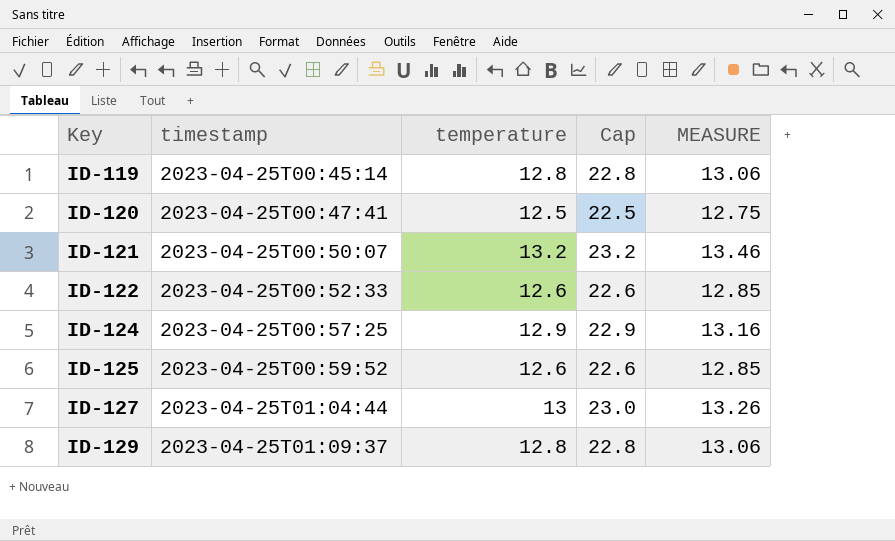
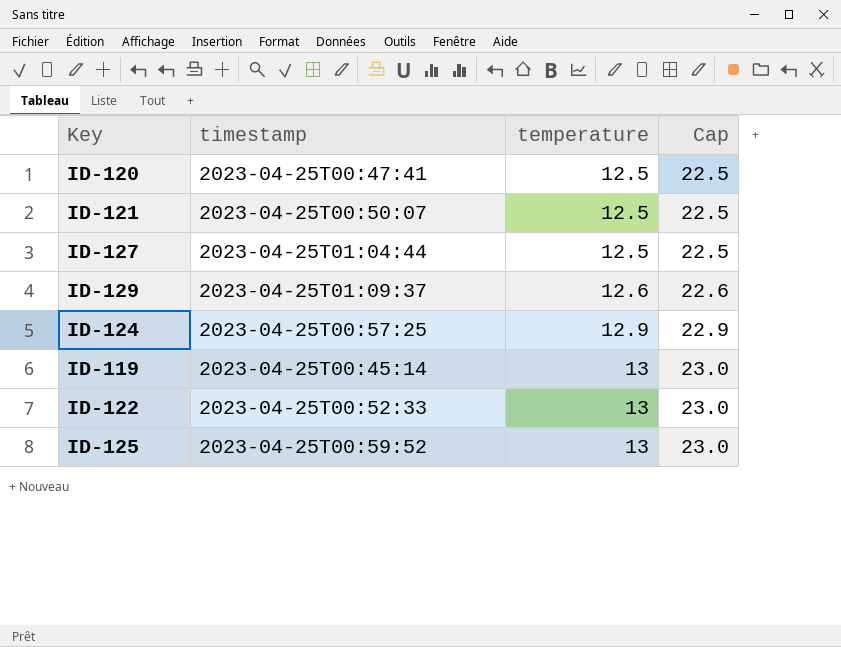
row order: Key ascending -> temperature ascending
column MEASURE | formula: [temperature] * 1.02 -> none
ID-121 | temperature: 13.2 -> 12.5
ID-121 | Cap: 23.2 -> 22.5
ID-127 | temperature: 13 -> 12.5
ID-127 | Cap: 23.0 -> 22.5
ID-129 | temperature: 12.8 -> 12.6
ID-129 | Cap: 22.8 -> 22.6
ID-119 | temperature: 12.8 -> 13
ID-119 | Cap: 22.8 -> 23.0
ID-122 | temperature: 12.6 -> 13
ID-122 | Cap: 22.6 -> 23.0
ID-125 | temperature: 12.6 -> 13
ID-125 | Cap: 22.6 -> 23.0

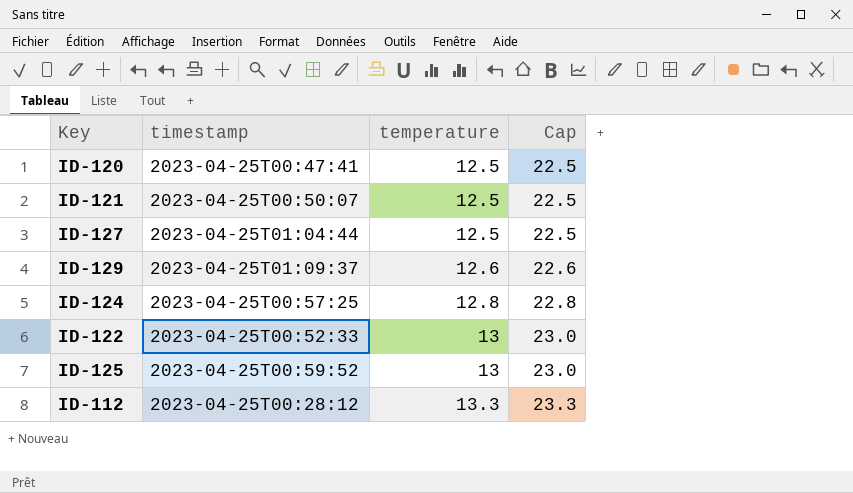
row ID-119: 2023-04-25T00:45:14 | 13 | 23.0 -> none
ID-124 | temperature: 12.9 -> 12.8
ID-124 | Cap: 22.9 -> 22.8
row ID-112: none -> 2023-04-25T00:28:12 | 13.3 | 23.3

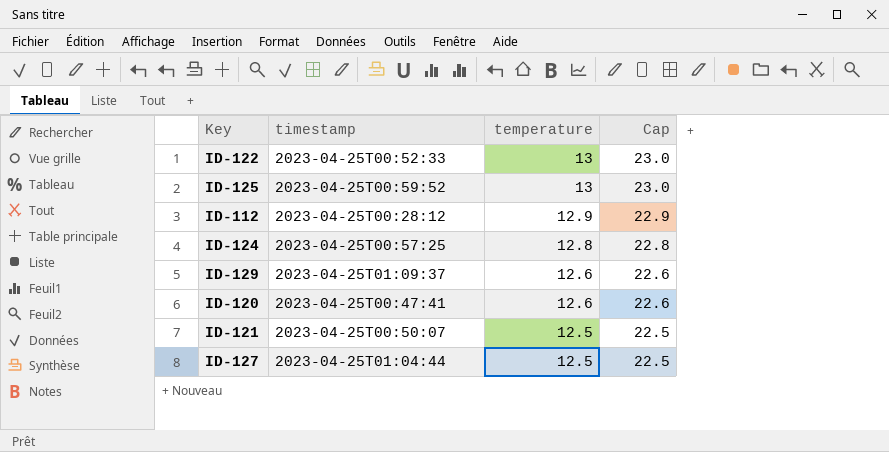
row order: temperature ascending -> temperature descending
ID-112 | temperature: 13.3 -> 12.9
ID-112 | Cap: 23.3 -> 22.9
ID-120 | temperature: 12.5 -> 12.6
ID-120 | Cap: 22.5 -> 22.6

